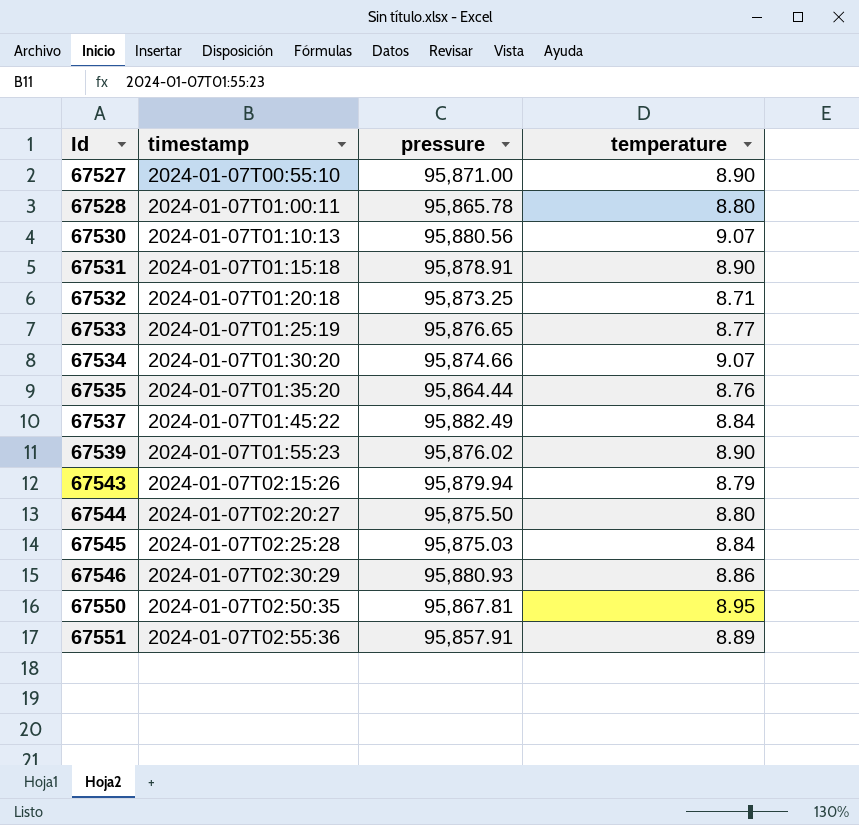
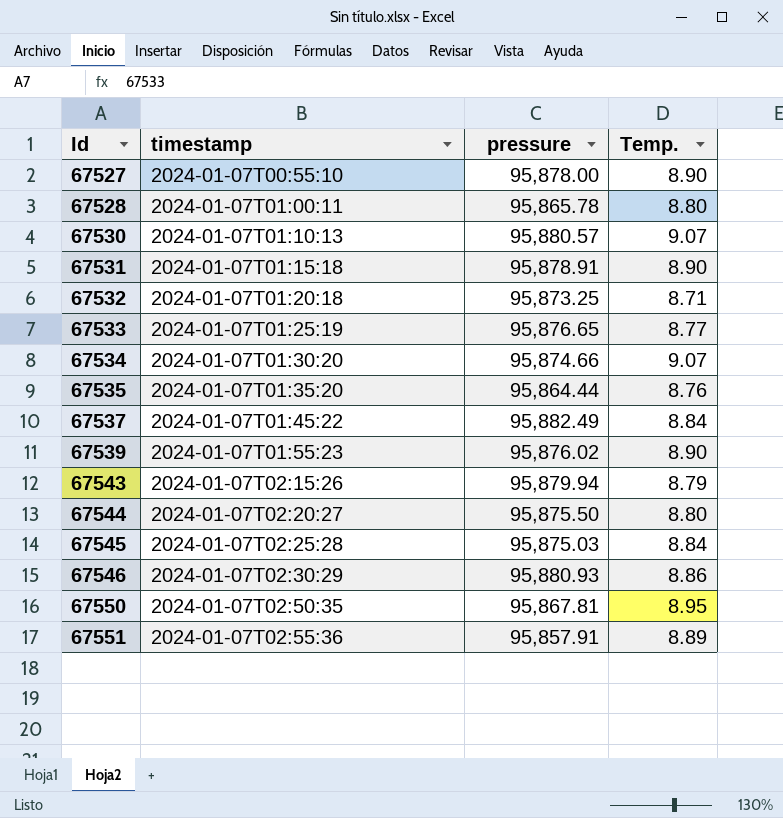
column name: temperature -> Temp.
67527 | pressure: 95,871.00 -> 95,878.00
67530 | pressure: 95,880.56 -> 95,880.57

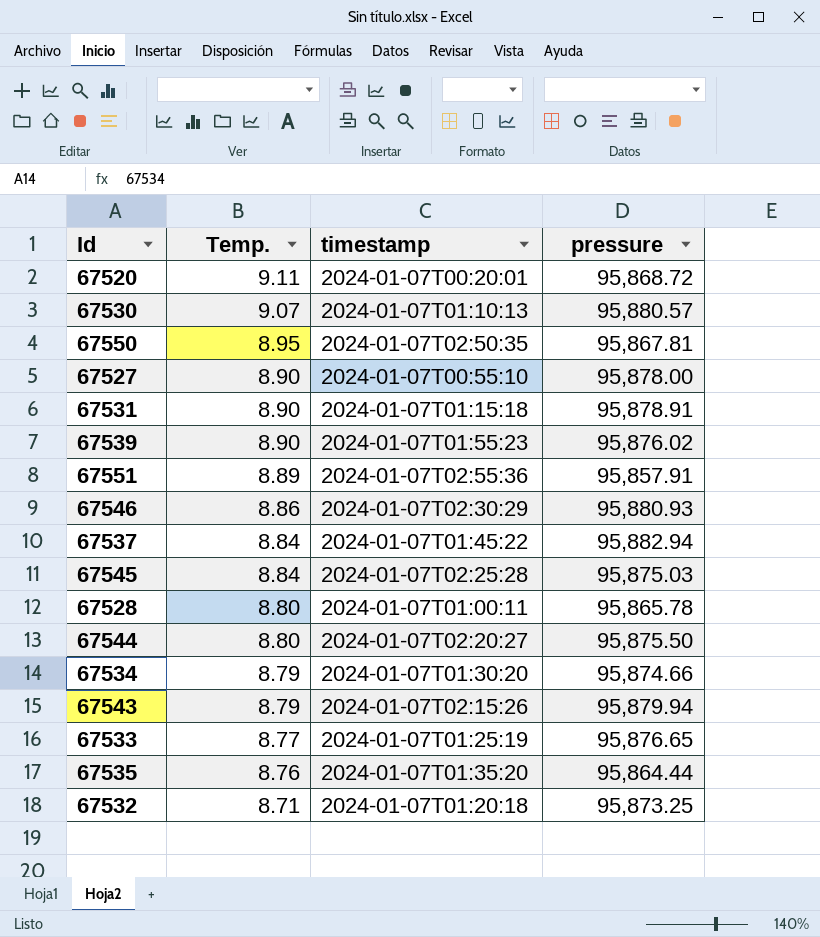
row order: Id ascending -> Temp. descending
column Temp. | position: 4 -> 2
row 67520: none -> 9.11 | 2024-01-07T00:20:01 | 95,868.72
67537 | pressure: 95,882.49 -> 95,882.94
67534 | Temp.: 9.07 -> 8.79

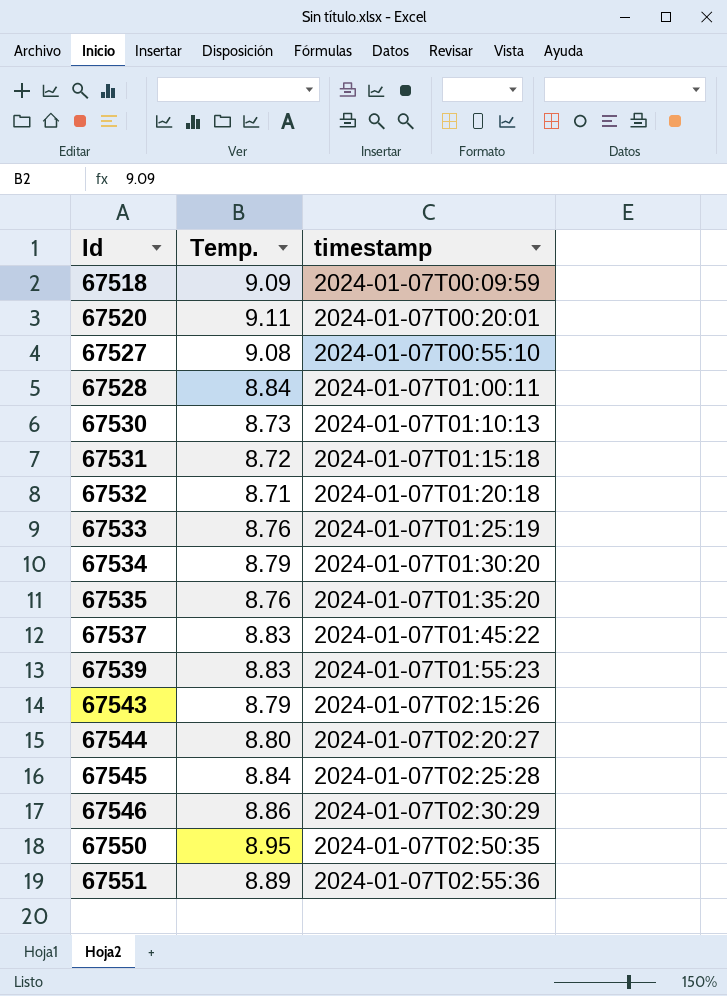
row order: Temp. descending -> Id ascending
column pressure | position: 4 -> none
row 67518: none -> 9.09 | 2024-01-07T00:09:59
67527 | Temp.: 8.90 -> 9.08
67528 | Temp.: 8.80 -> 8.84
67530 | Temp.: 9.07 -> 8.73
67531 | Temp.: 8.90 -> 8.72
67533 | Temp.: 8.77 -> 8.76
67537 | Temp.: 8.84 -> 8.83
67539 | Temp.: 8.90 -> 8.83

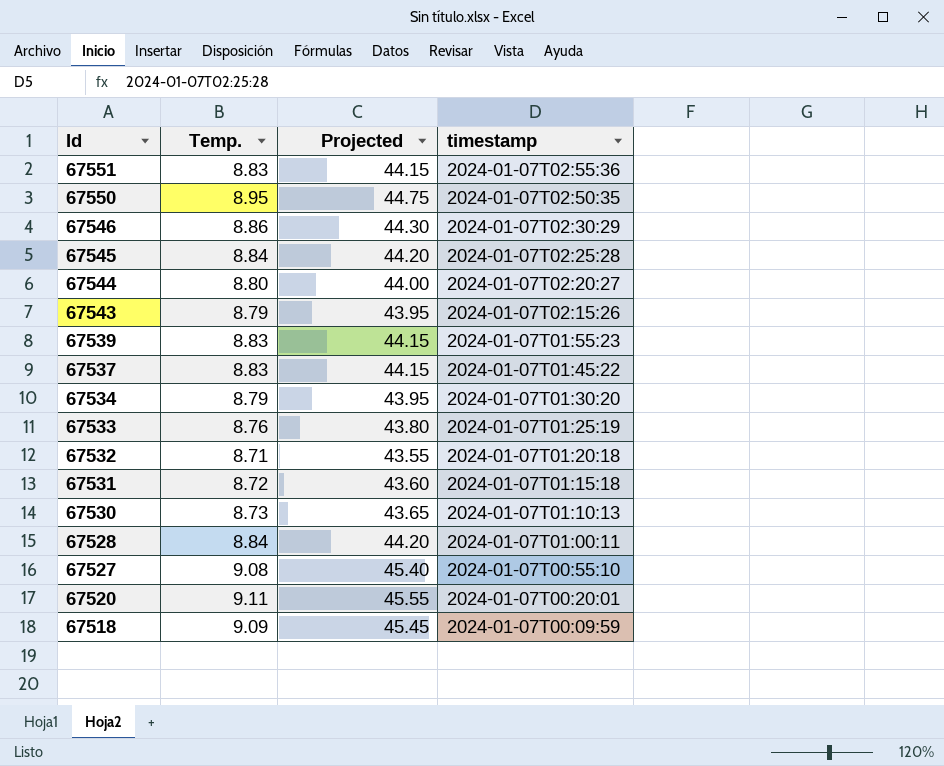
row order: Id ascending -> Id descending
column Projected | formula: none -> [Temp.] * 5
row 67535: 8.76 | 2024-01-07T01:35:20 -> none
67551 | Temp.: 8.89 -> 8.83

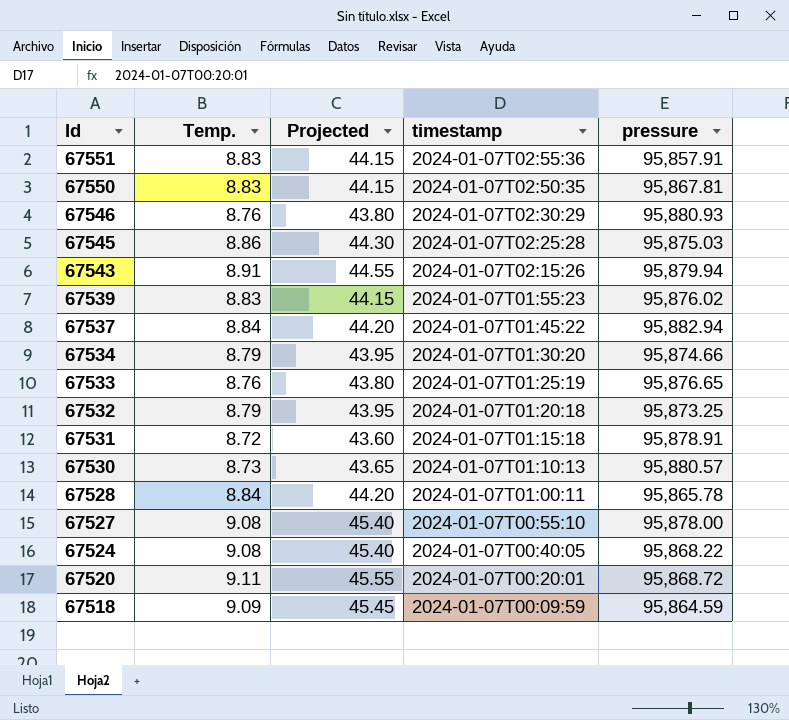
column pressure | position: none -> 5
row 67544: 8.80 | 44.00 | 2024-01-07T02:20:27 -> none
67550 | Temp.: 8.95 -> 8.83
67550 | Projected: 44.75 -> 44.15
67546 | Temp.: 8.86 -> 8.76
67546 | Projected: 44.30 -> 43.80
67545 | Temp.: 8.84 -> 8.86
67545 | Projected: 44.20 -> 44.30
67543 | Temp.: 8.79 -> 8.91
67543 | Projected: 43.95 -> 44.55
67537 | Temp.: 8.83 -> 8.84
67537 | Projected: 44.15 -> 44.20
67532 | Temp.: 8.71 -> 8.79
67532 | Projected: 43.55 -> 43.95
row 67524: none -> 9.08 | 45.40 | 2024-01-07T00:40:05 | 95,868.22

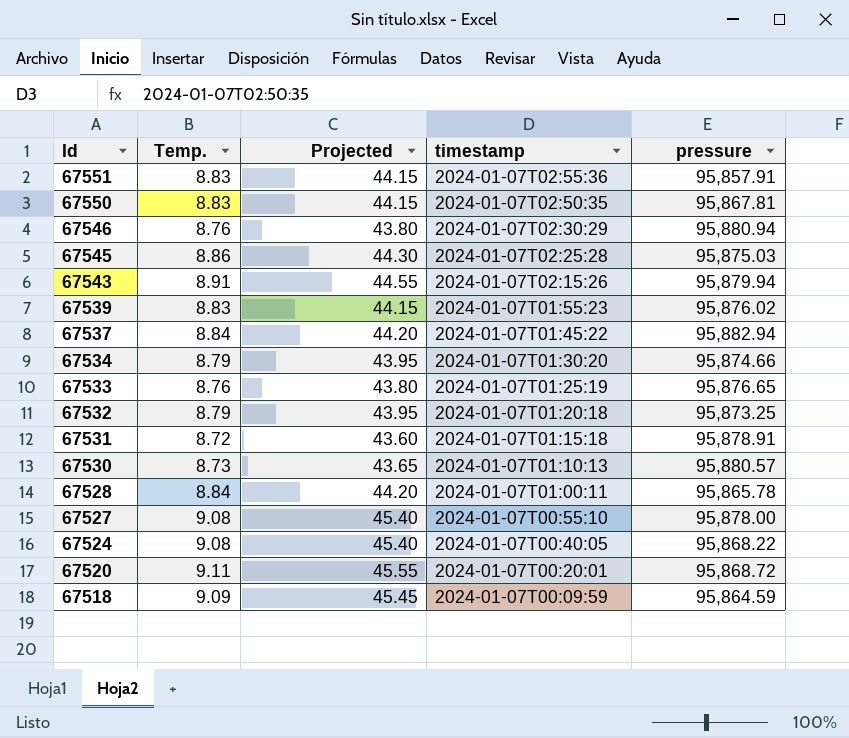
67546 | pressure: 95,880.93 -> 95,880.94

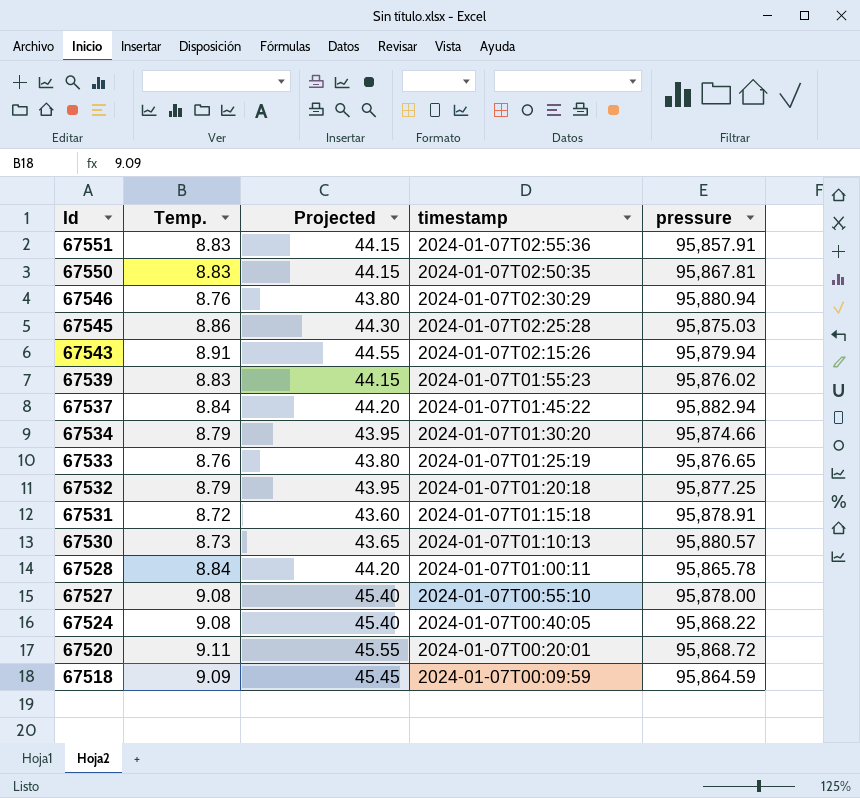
67532 | pressure: 95,873.25 -> 95,877.25

